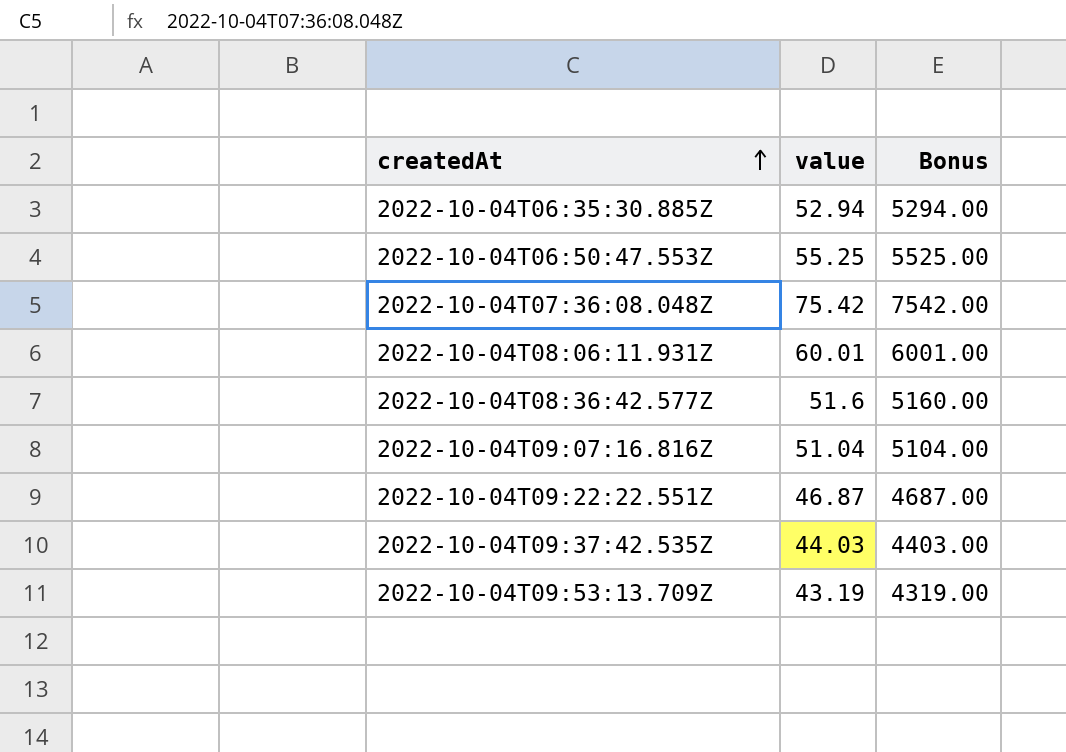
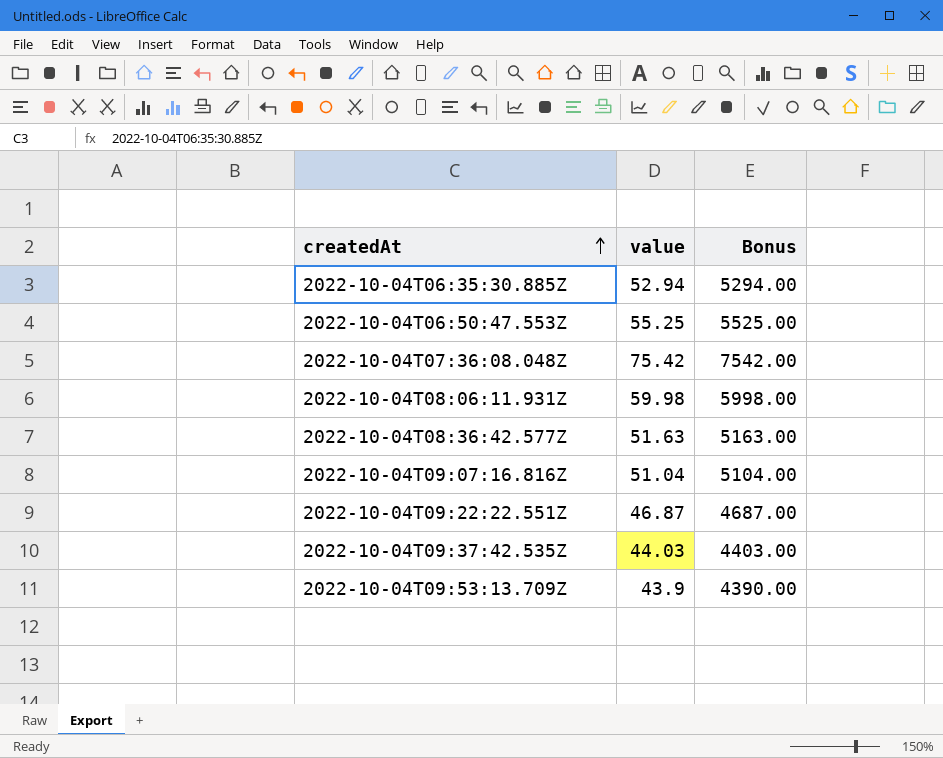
2022-10-04T08:06:11.931Z | value: 60.01 -> 59.98
2022-10-04T08:06:11.931Z | Bonus: 6001.00 -> 5998.00
2022-10-04T08:36:42.577Z | value: 51.6 -> 51.63
2022-10-04T08:36:42.577Z | Bonus: 5160.00 -> 5163.00
2022-10-04T09:53:13.709Z | value: 43.19 -> 43.9
2022-10-04T09:53:13.709Z | Bonus: 4319.00 -> 4390.00

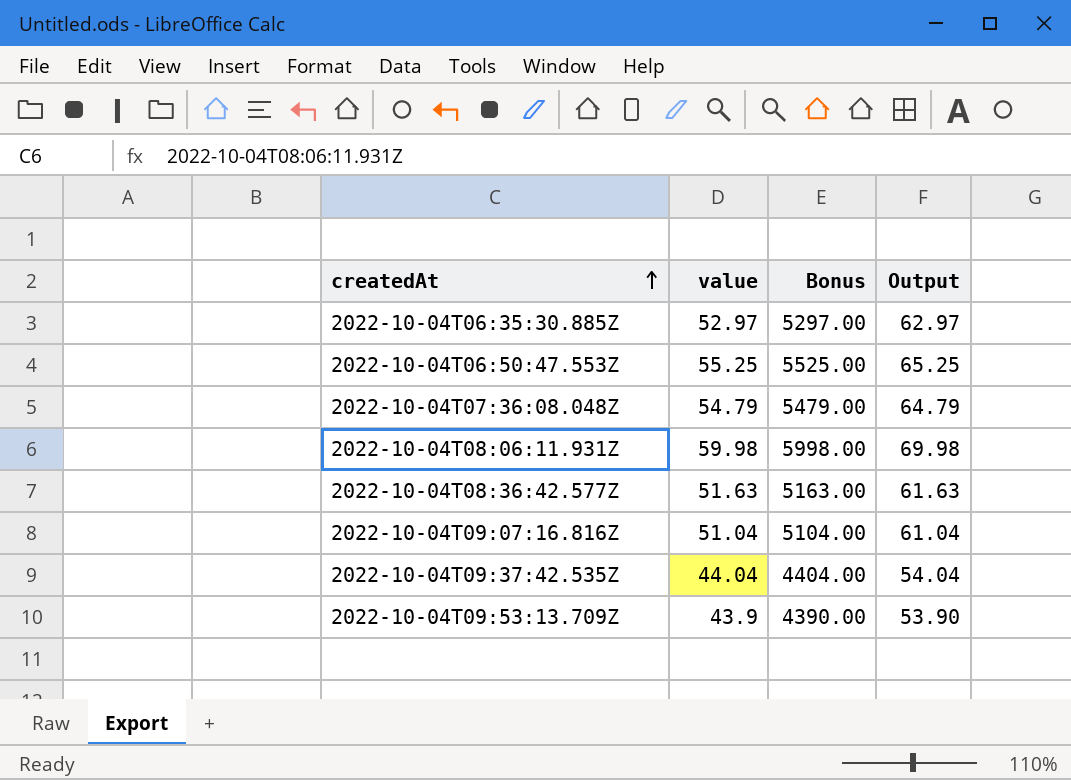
column Output | formula: none -> [value] + 10
row 2022-10-04T09:22:22.551Z: 46.87 | 4687.00 -> none
2022-10-04T06:35:30.885Z | value: 52.94 -> 52.97
2022-10-04T06:35:30.885Z | Bonus: 5294.00 -> 5297.00
2022-10-04T07:36:08.048Z | value: 75.42 -> 54.79
2022-10-04T07:36:08.048Z | Bonus: 7542.00 -> 5479.00
2022-10-04T09:37:42.535Z | value: 44.03 -> 44.04
2022-10-04T09:37:42.535Z | Bonus: 4403.00 -> 4404.00

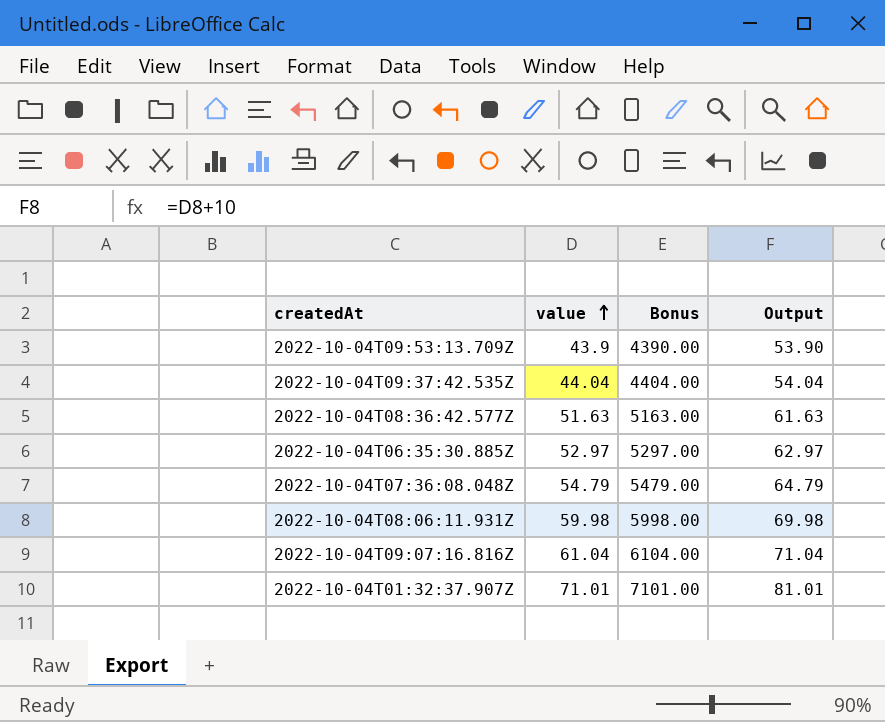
row order: createdAt ascending -> value ascending
row 2022-10-04T06:50:47.553Z: 55.25 | 5525.00 | 65.25 -> none
2022-10-04T09:07:16.816Z | value: 51.04 -> 61.04
2022-10-04T09:07:16.816Z | Bonus: 5104.00 -> 6104.00
2022-10-04T09:07:16.816Z | Output: 61.04 -> 71.04
row 2022-10-04T01:32:37.907Z: none -> 71.01 | 7101.00 | 81.01

